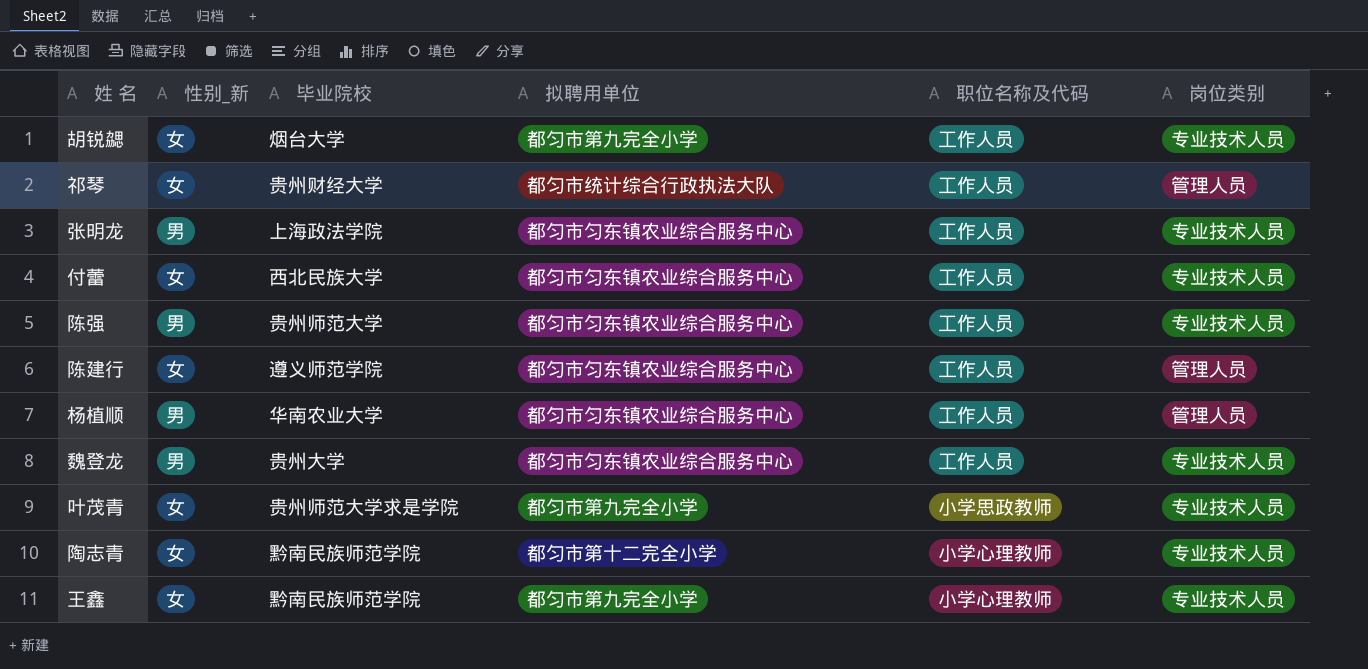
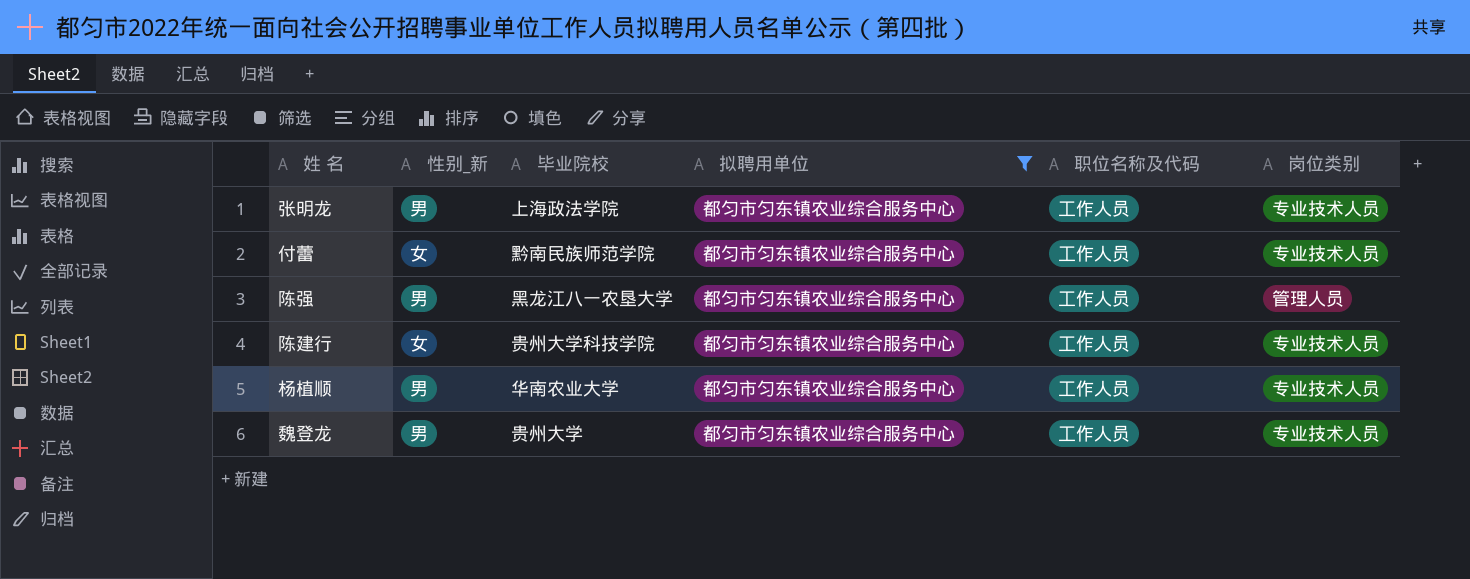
filter: none -> 拟聘用单位 = 都匀市匀东镇农业综合服务中心
付蕾 | 毕业院校: 西北民族大学 -> 黔南民族师范学院
陈强 | 毕业院校: 贵州师范大学 -> 黑龙江八一农垦大学
陈强 | 岗位类别: 专业技术人员 -> 管理人员
陈建行 | 毕业院校: 遵义师范学院 -> 贵州大学科技学院
陈建行 | 岗位类别: 管理人员 -> 专业技术人员
杨植顺 | 岗位类别: 管理人员 -> 专业技术人员

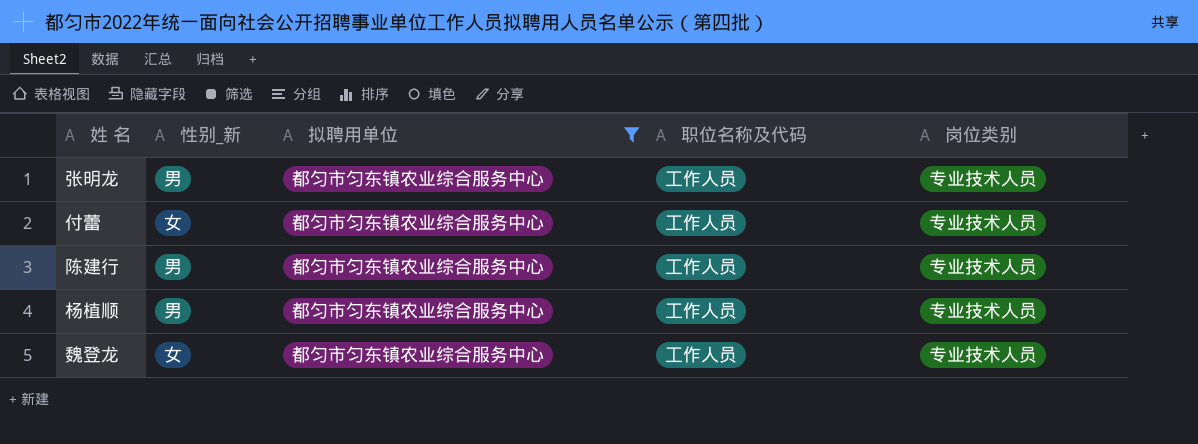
column 毕业院校 | position: 3 -> none
row 陈强: 男 | 黑龙江八一农垦大学 | 都匀市匀东镇农业综合服务中心 | 工作人员 | 管理人员 -> none
陈建行 | 性别_新: 女 -> 男
魏登龙 | 性别_新: 男 -> 女

